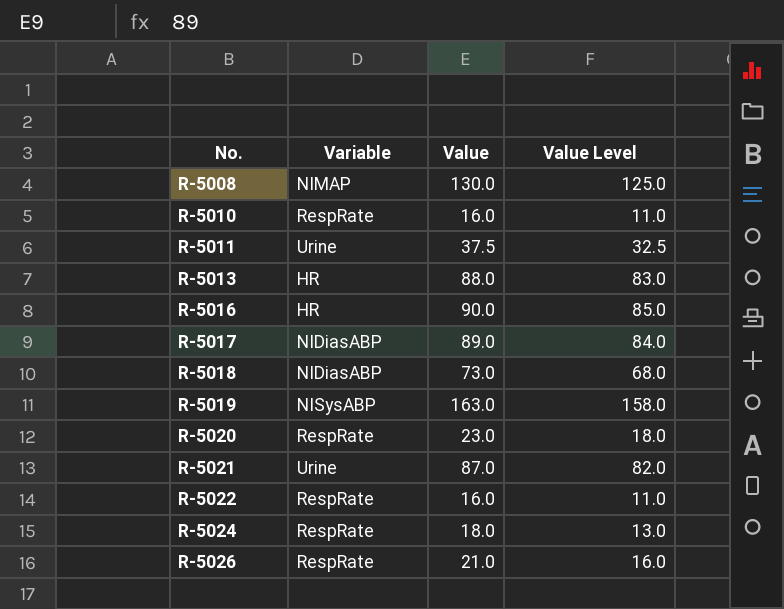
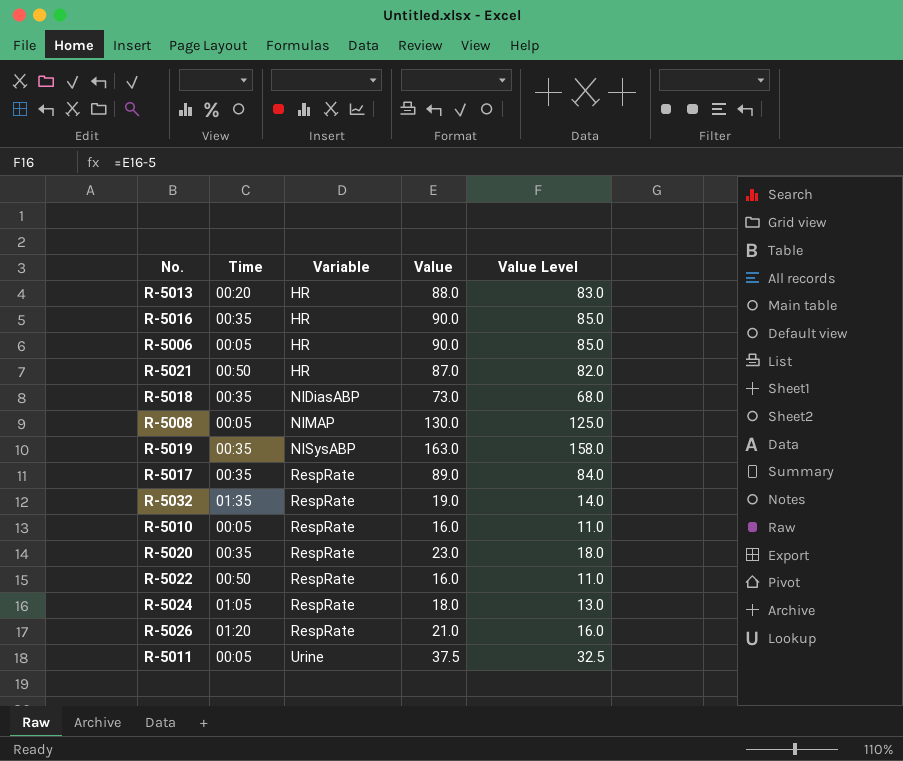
row order: No. ascending -> Variable ascending
column Time | position: none -> 2
row R-5006: none -> 00:05 | HR | 90.0 | 85.0
R-5021 | Variable: Urine -> HR
R-5017 | Variable: NIDiasABP -> RespRate
row R-5032: none -> 01:35 | RespRate | 19.0 | 14.0

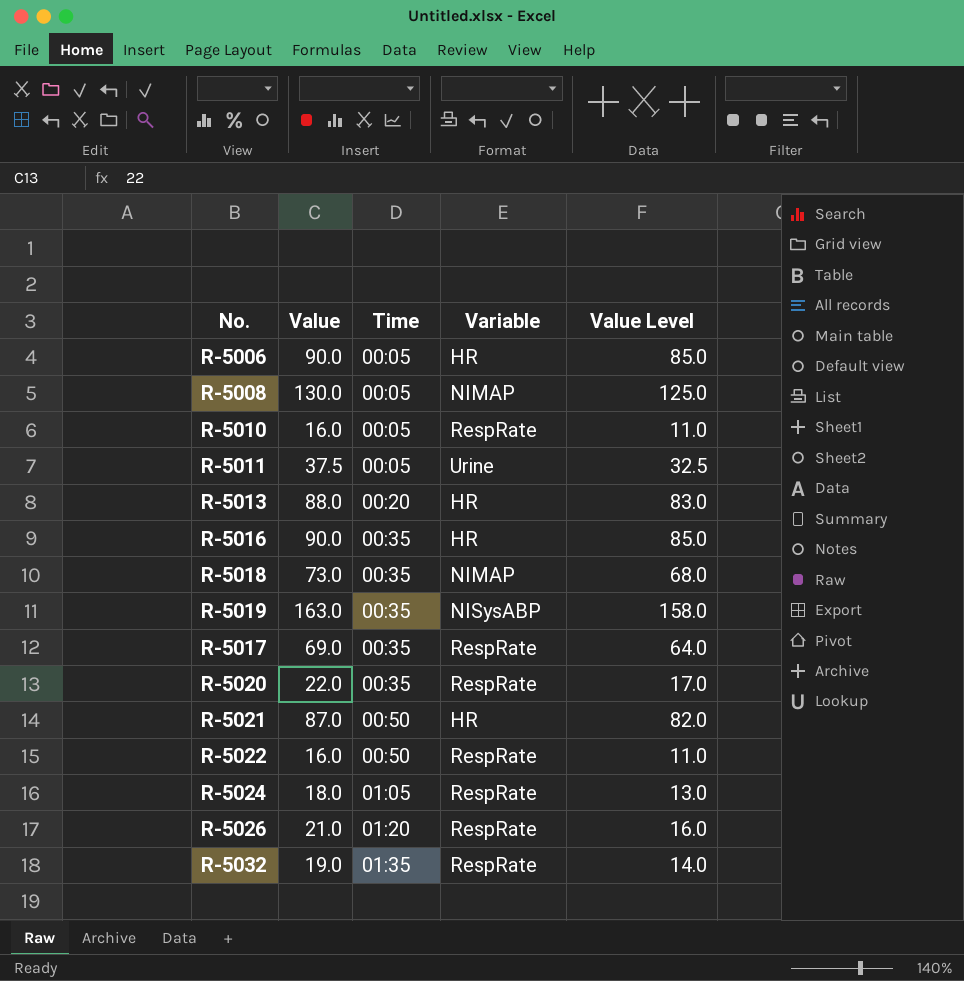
row order: Variable ascending -> Time ascending
column Value | position: 4 -> 2
R-5018 | Variable: NIDiasABP -> NIMAP
R-5017 | Value: 89.0 -> 69.0
R-5017 | Value Level: 84.0 -> 64.0
R-5020 | Value: 23.0 -> 22.0
R-5020 | Value Level: 18.0 -> 17.0

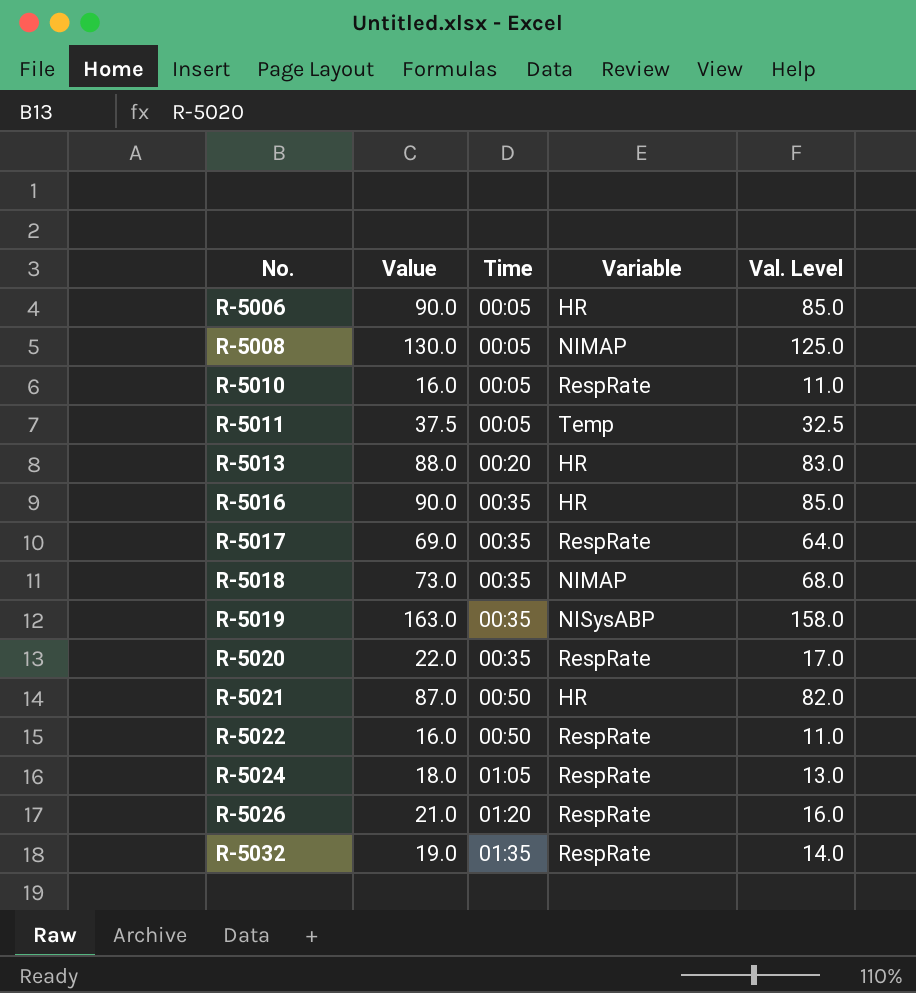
row order: Time ascending -> No. ascending
column name: Value Level -> Val. Level
R-5011 | Variable: Urine -> Temp

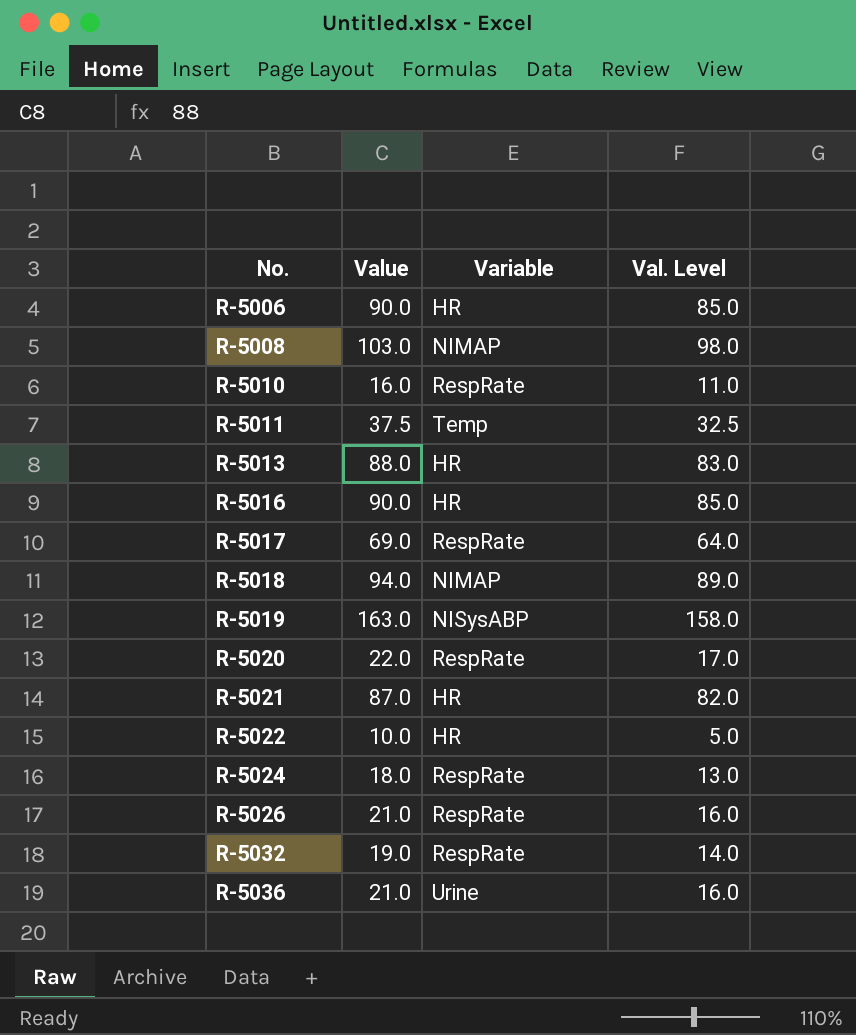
column Time | position: 3 -> none
R-5008 | Value: 130.0 -> 103.0
R-5008 | Val. Level: 125.0 -> 98.0
R-5018 | Value: 73.0 -> 94.0
R-5018 | Val. Level: 68.0 -> 89.0
R-5022 | Value: 16.0 -> 10.0
R-5022 | Variable: RespRate -> HR
R-5022 | Val. Level: 11.0 -> 5.0
row R-5036: none -> 21.0 | Urine | 16.0

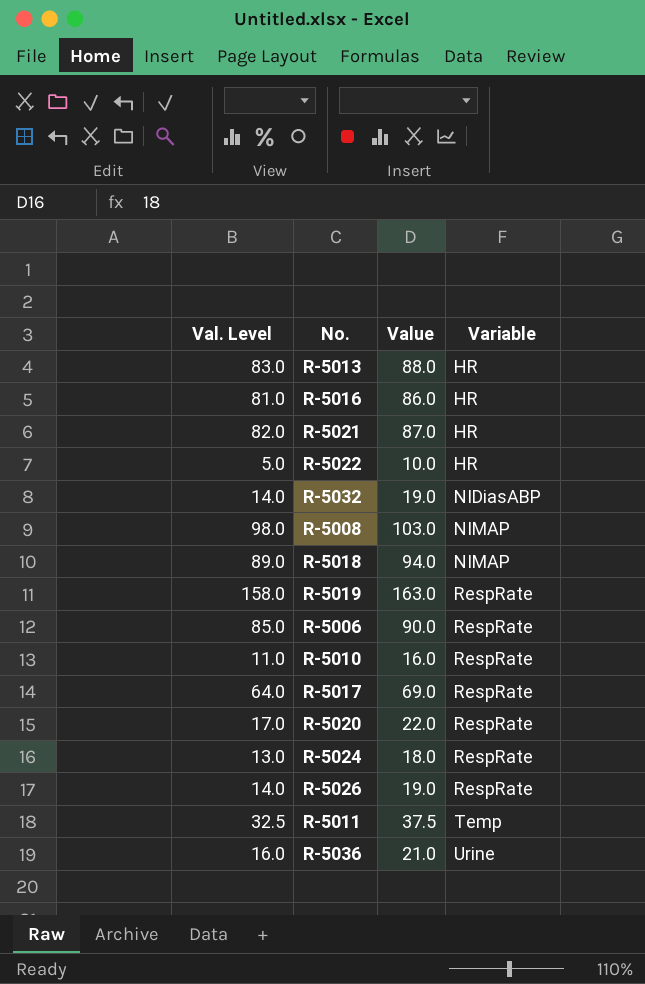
row order: No. ascending -> Variable ascending
column Val. Level | position: 4 -> 1
R-5016 | Val. Level: 85.0 -> 81.0
R-5016 | Value: 90.0 -> 86.0
R-5032 | Variable: RespRate -> NIDiasABP
R-5019 | Variable: NISysABP -> RespRate
R-5006 | Variable: HR -> RespRate
R-5026 | Val. Level: 16.0 -> 14.0
R-5026 | Value: 21.0 -> 19.0

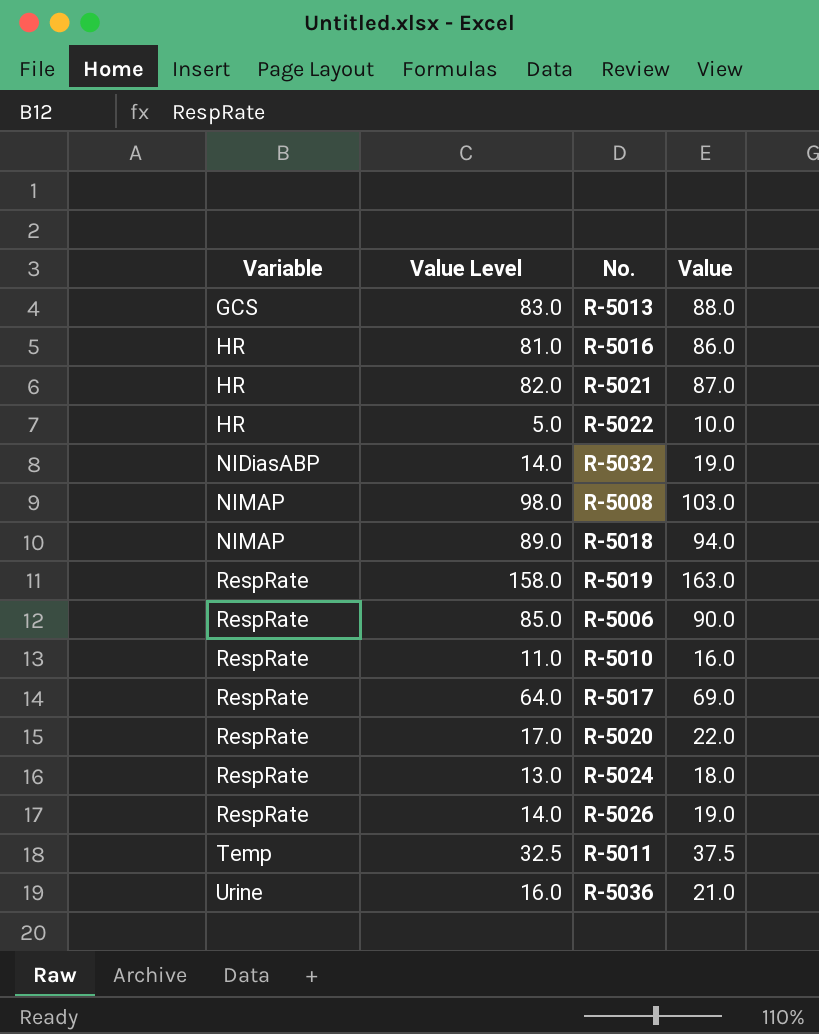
column Variable | position: 4 -> 1
column name: Val. Level -> Value Level
R-5013 | Variable: HR -> GCS

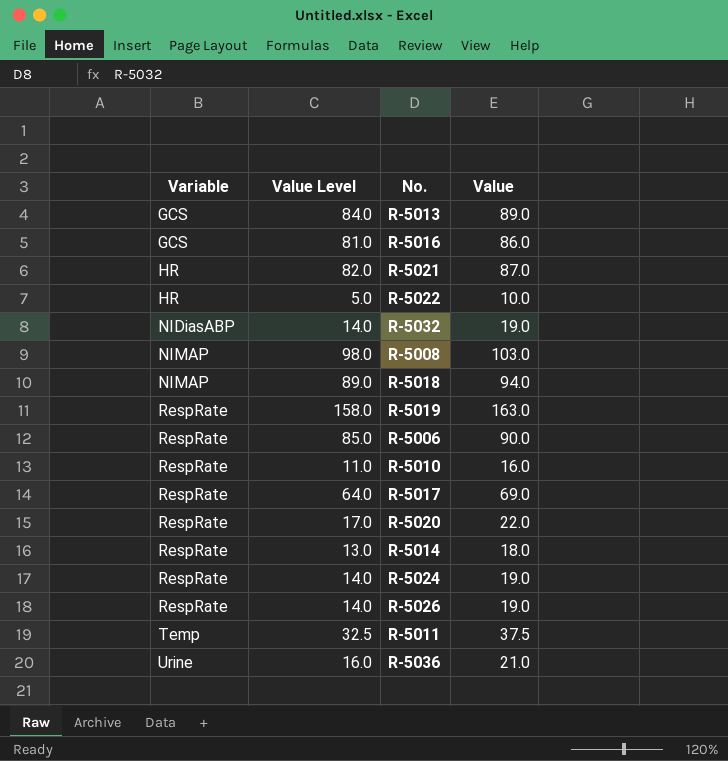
R-5013 | Value Level: 83.0 -> 84.0
R-5013 | Value: 88.0 -> 89.0
R-5016 | Variable: HR -> GCS
row R-5014: none -> RespRate | 13.0 | 18.0
R-5024 | Value Level: 13.0 -> 14.0
R-5024 | Value: 18.0 -> 19.0

